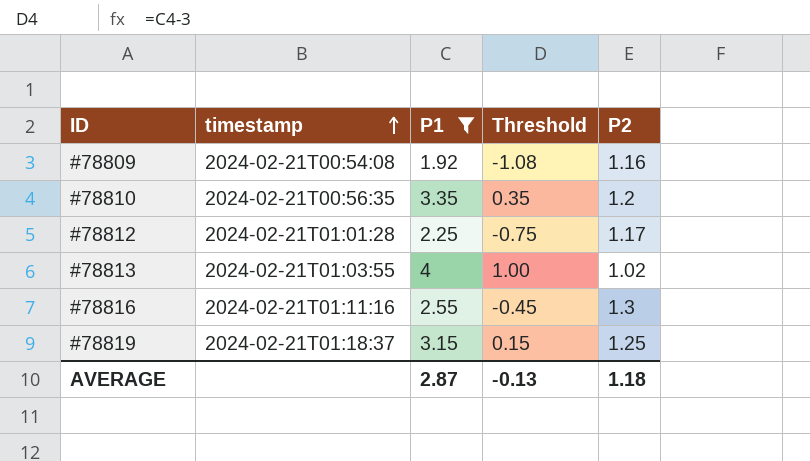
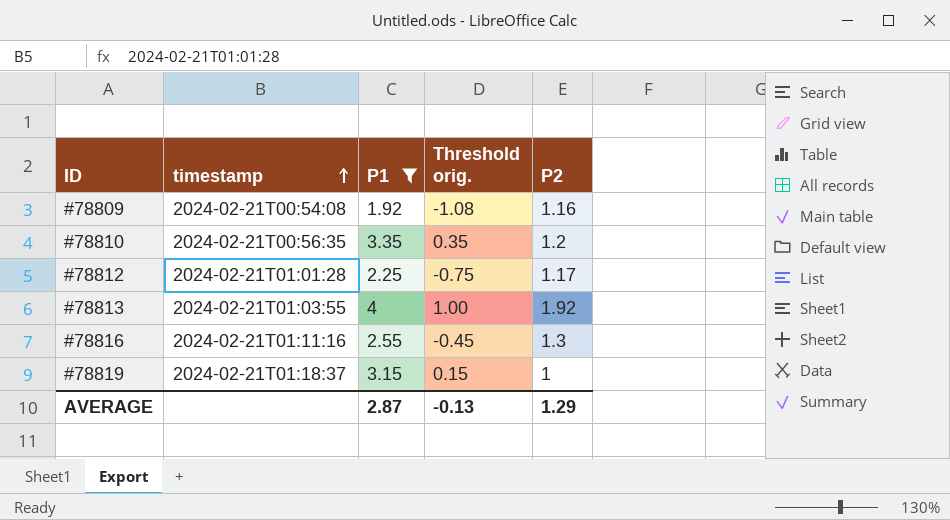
column name: Threshold -> Threshold orig.
#78813 | P2: 1.02 -> 1.92
#78819 | P2: 1.25 -> 1
AVERAGE | P2: 1.18 -> 1.29

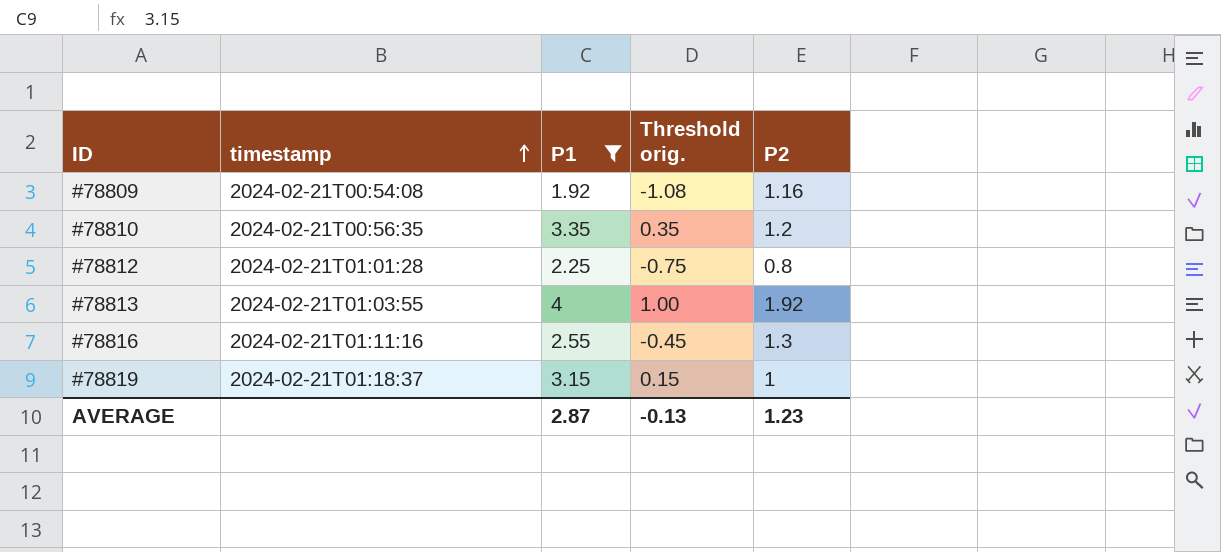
#78812 | P2: 1.17 -> 0.8
AVERAGE | P2: 1.29 -> 1.23

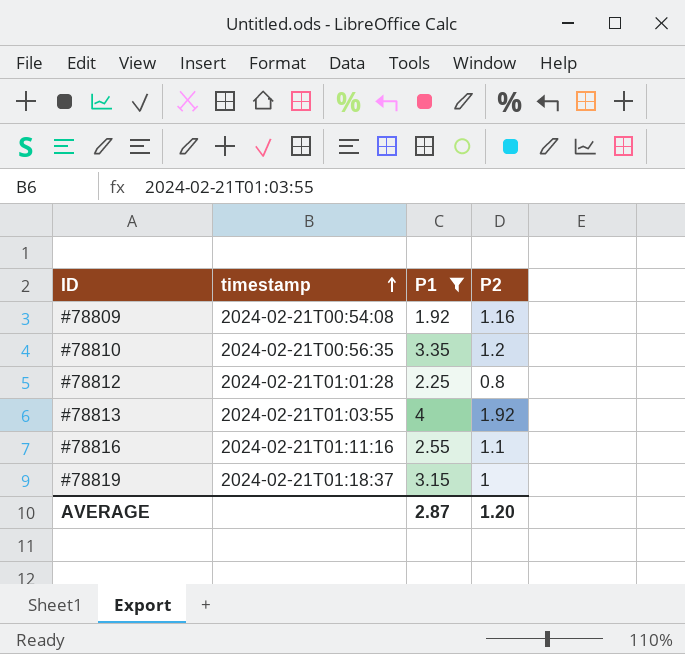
column Threshold orig. | formula: [P1] - 3 -> none
#78816 | P2: 1.3 -> 1.1
AVERAGE | P2: 1.23 -> 1.20

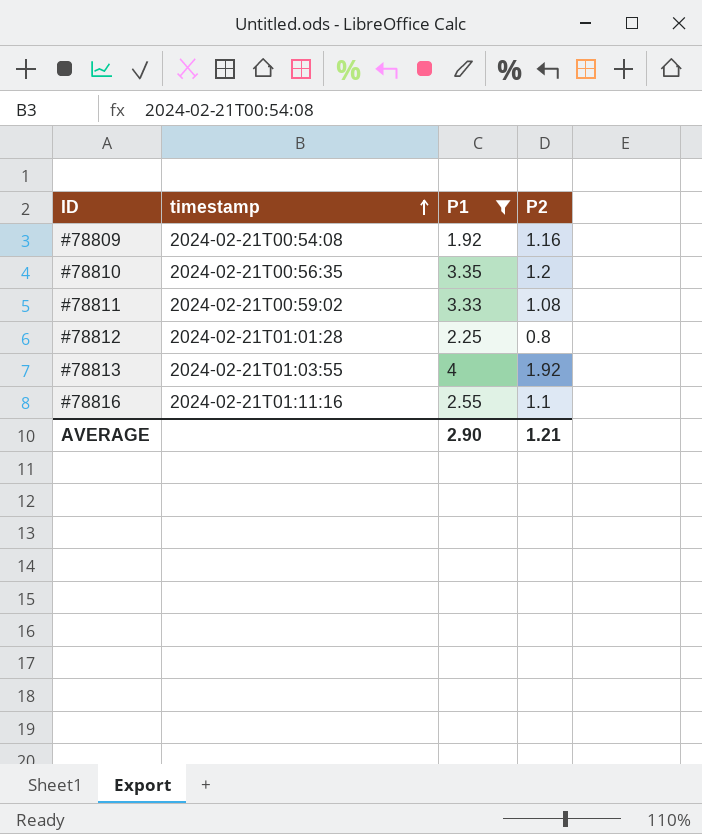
row #78819: 2024-02-21T01:18:37 | 3.15 | 1 -> none
row #78811: none -> 2024-02-21T00:59:02 | 3.33 | 1.08
AVERAGE | P1: 2.87 -> 2.90
AVERAGE | P2: 1.20 -> 1.21

